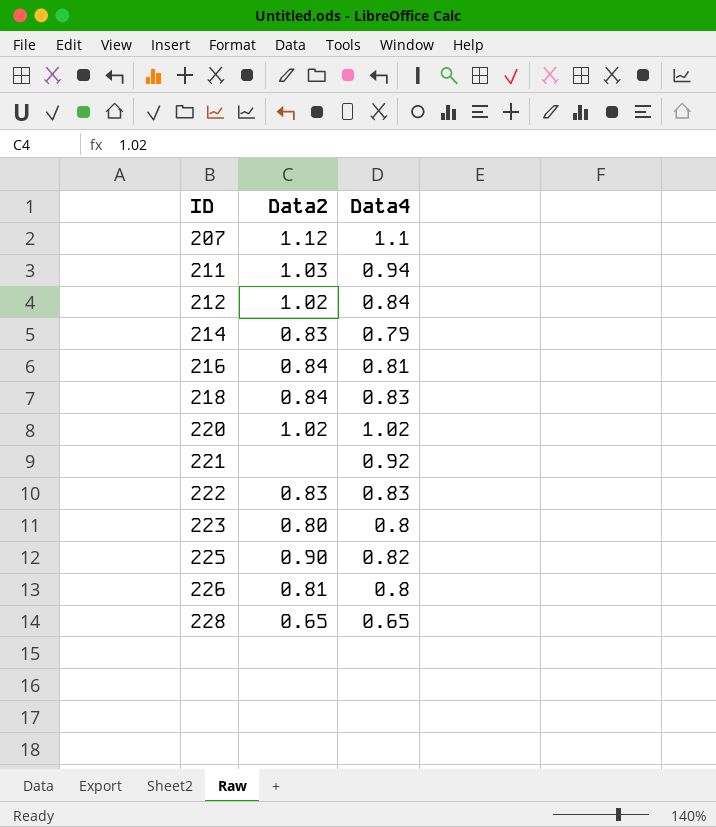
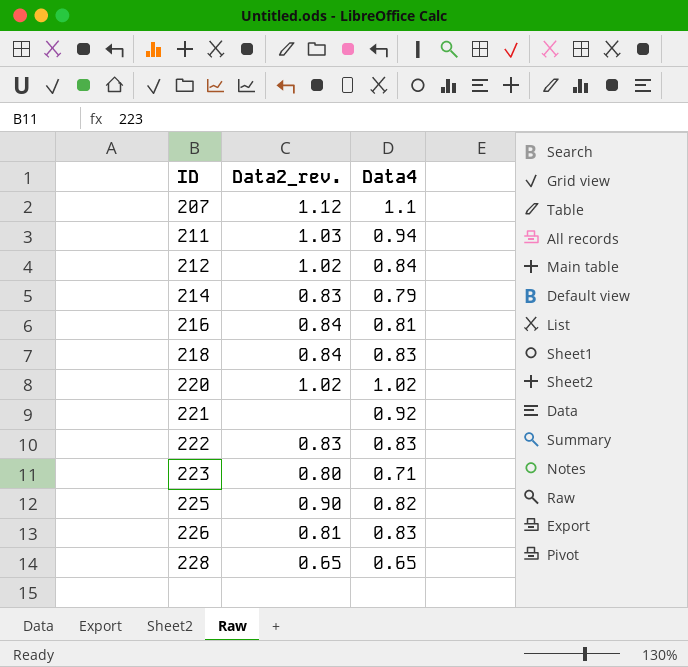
column name: Data2 -> Data2_rev.
223 | Data4: 0.8 -> 0.71
226 | Data4: 0.8 -> 0.83

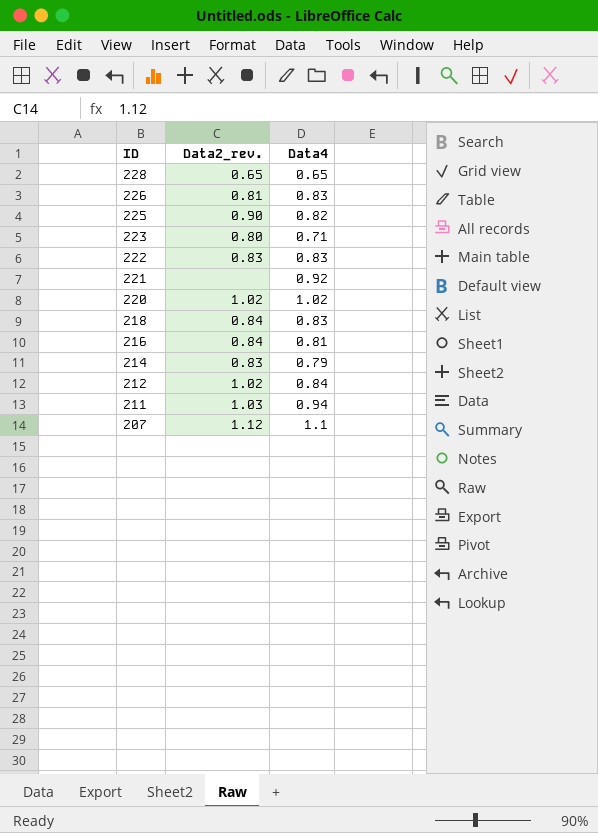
row order: ID ascending -> ID descending

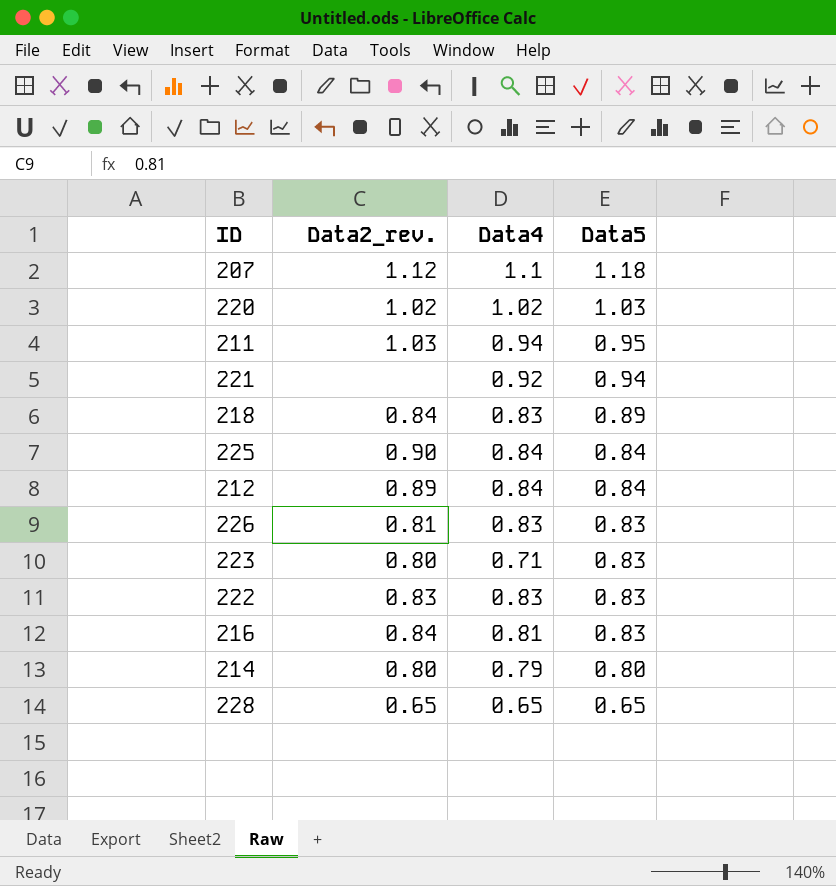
row order: ID descending -> Data5 descending
column Data5 | position: none -> 4
225 | Data4: 0.82 -> 0.84
212 | Data2_rev.: 1.02 -> 0.89
214 | Data2_rev.: 0.83 -> 0.80

